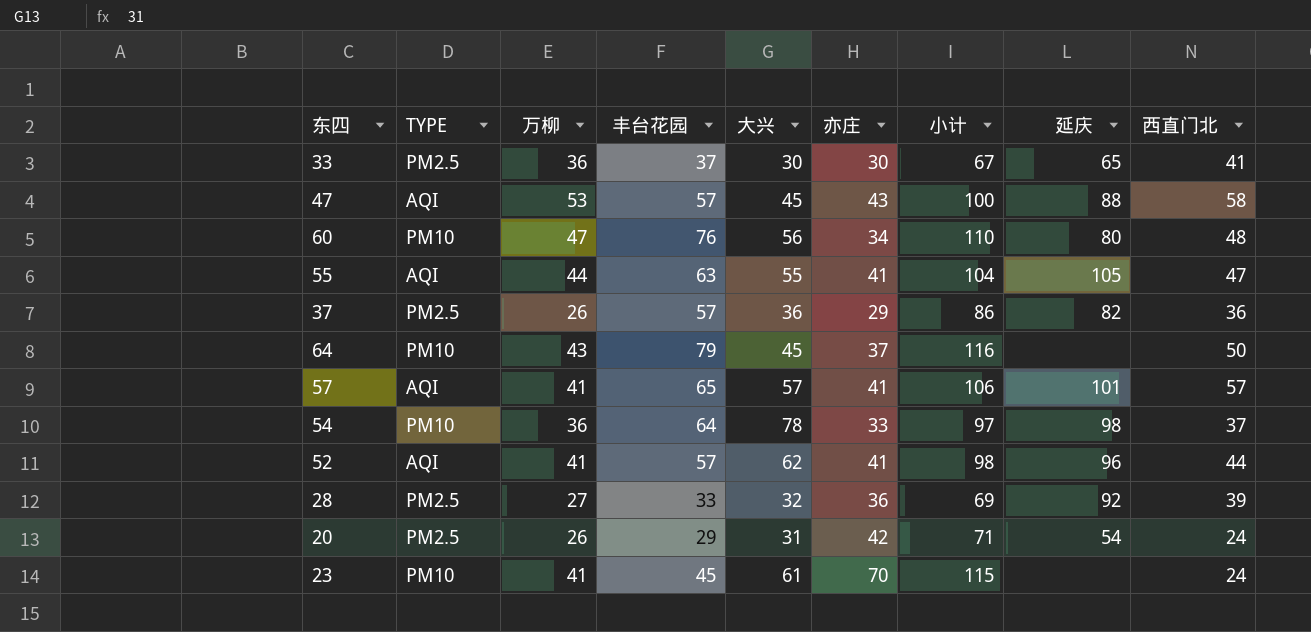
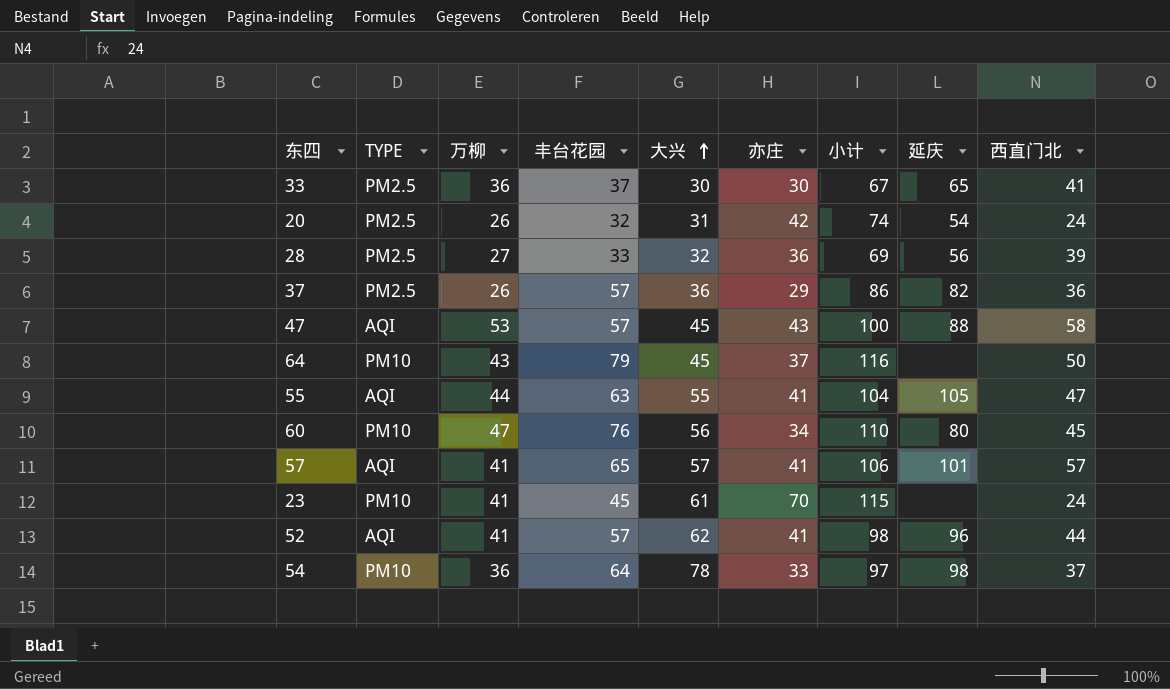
row order: none -> 大兴 ascending
20 | 丰台花园: 29 -> 32
20 | 小计: 71 -> 74
28 | 延庆: 92 -> 56
60 | 西直门北: 48 -> 45

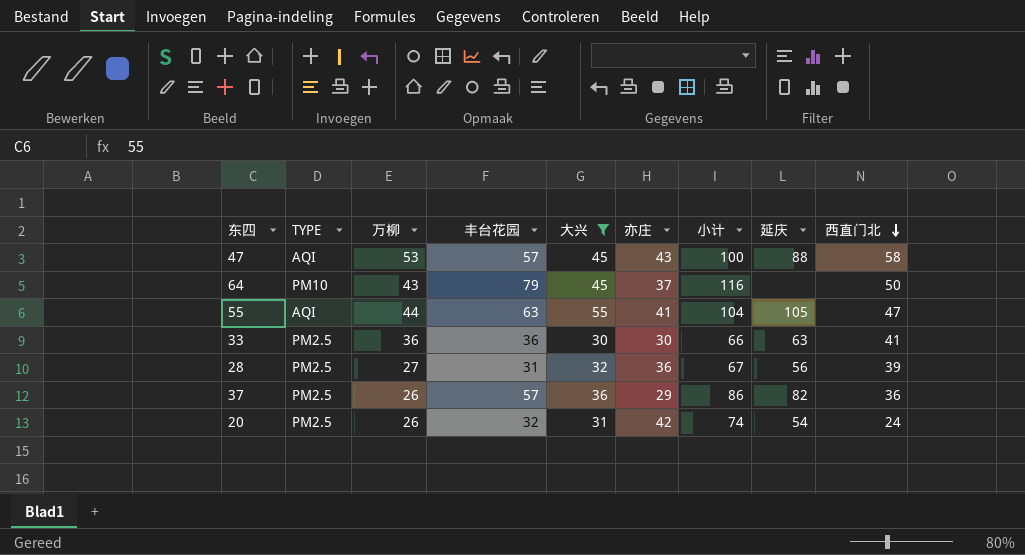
filter: none -> 大兴 <= 55
row order: 大兴 ascending -> 西直门北 descending
33 | 丰台花园: 37 -> 36
33 | 小计: 67 -> 66
33 | 延庆: 65 -> 63
28 | 丰台花园: 33 -> 31
28 | 小计: 69 -> 67

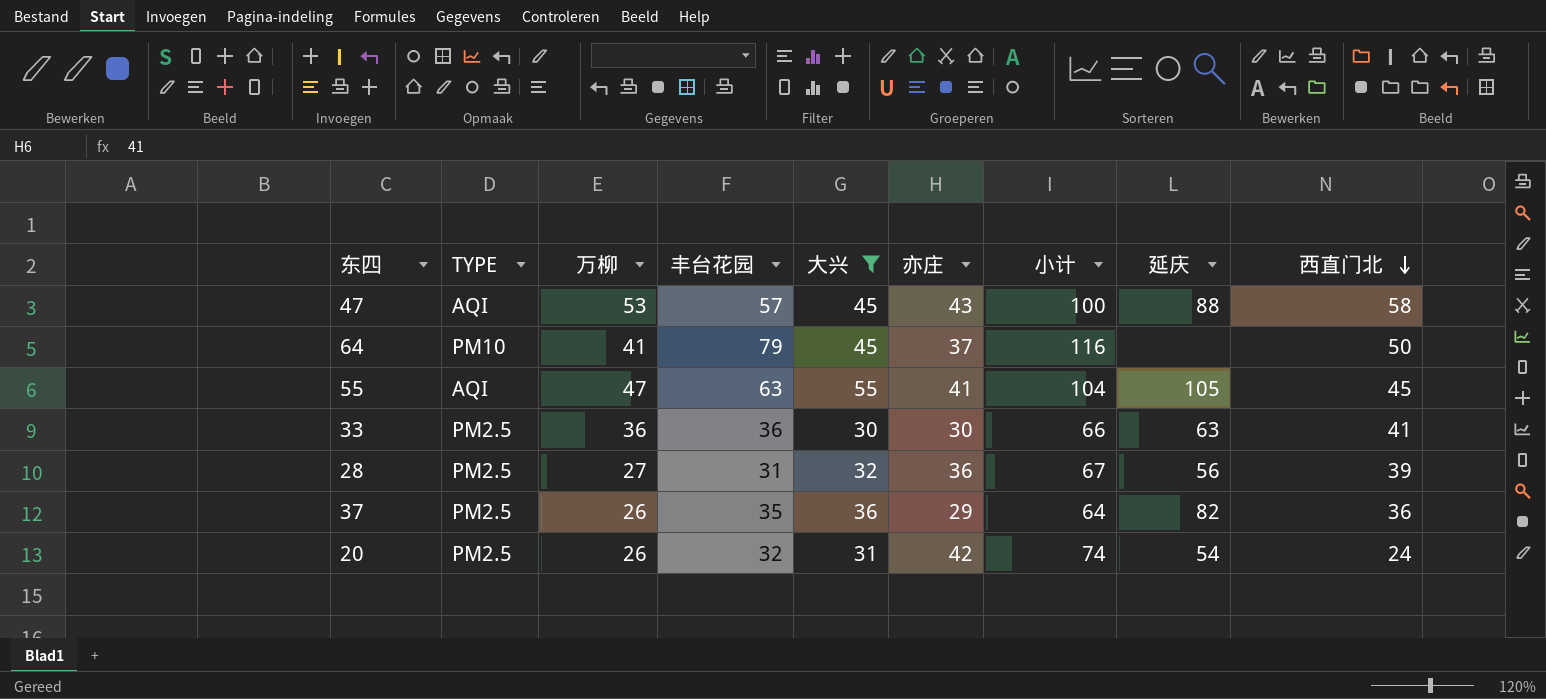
64 | 万柳: 43 -> 41
55 | 万柳: 44 -> 47
55 | 西直门北: 47 -> 45
37 | 丰台花园: 57 -> 35
37 | 小计: 86 -> 64

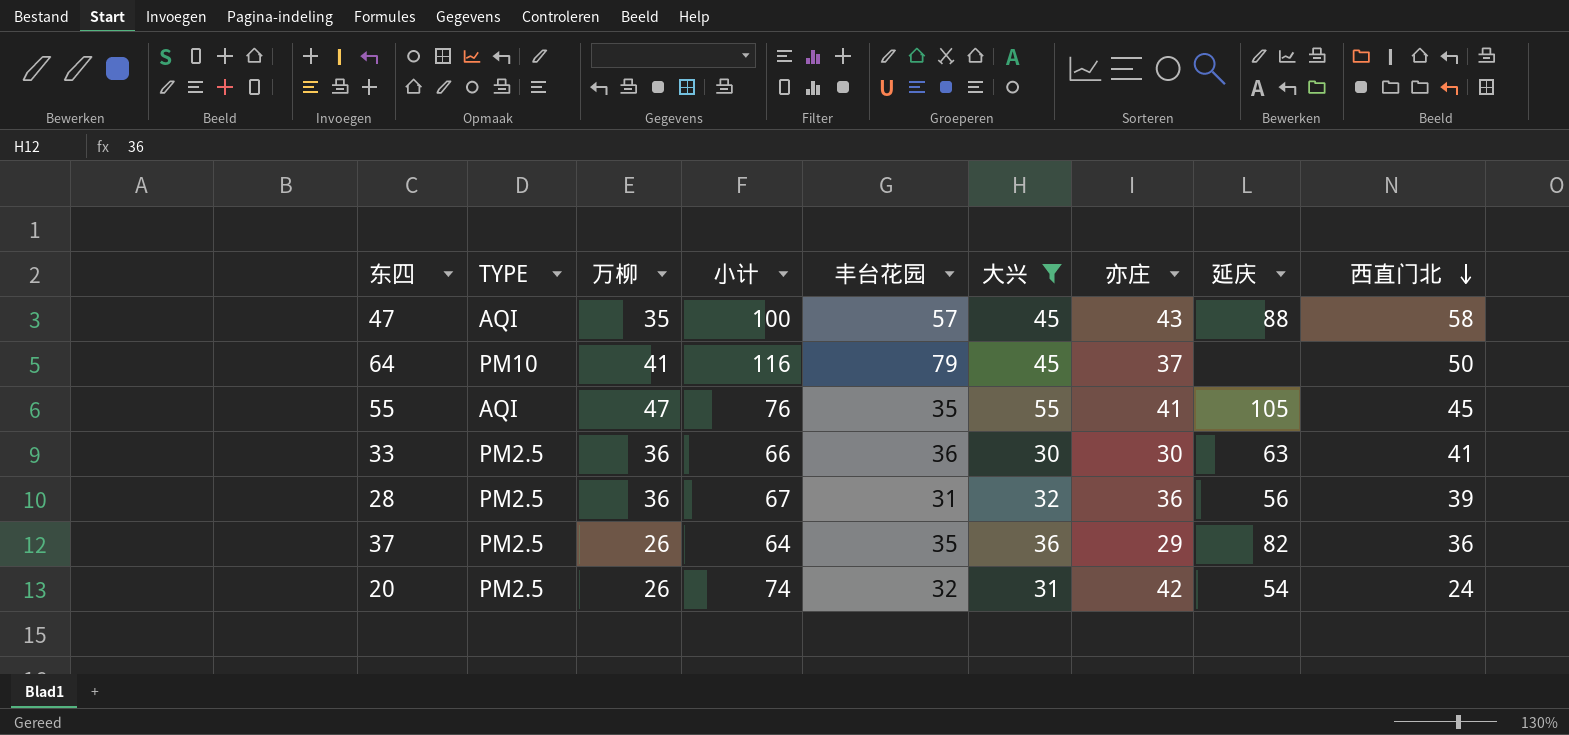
column 小计 | position: 7 -> 4
47 | 万柳: 53 -> 35
55 | 小计: 104 -> 76
55 | 丰台花园: 63 -> 35
28 | 万柳: 27 -> 36

